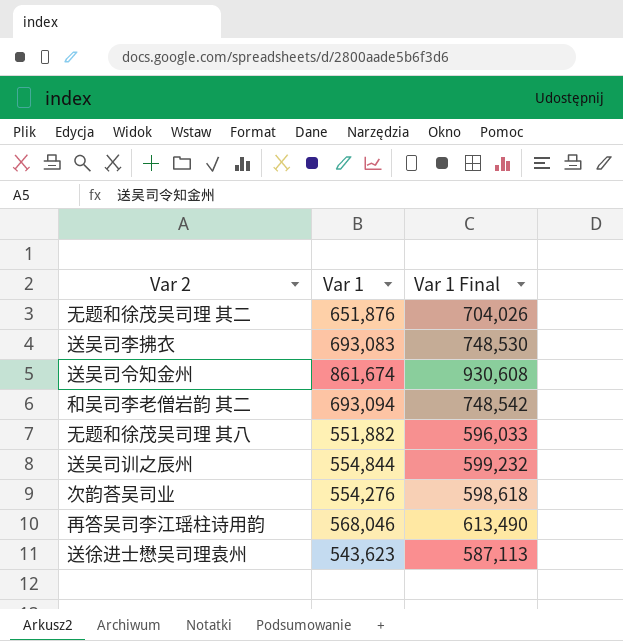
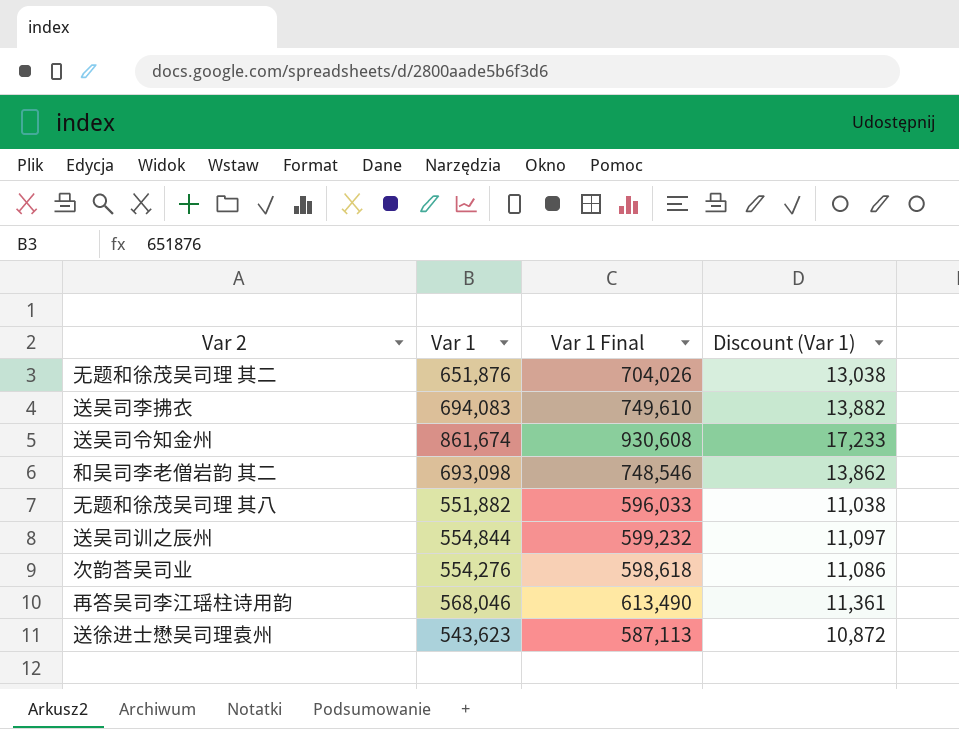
column Discount (Var 1) | formula: none -> [Var 1] * 0.02
送吴司李拂衣 | Var 1: 693,083 -> 694,083
送吴司李拂衣 | Var 1 Final: 748,530 -> 749,610
和吴司李老僧岩韵 其二 | Var 1: 693,094 -> 693,098
和吴司李老僧岩韵 其二 | Var 1 Final: 748,542 -> 748,546

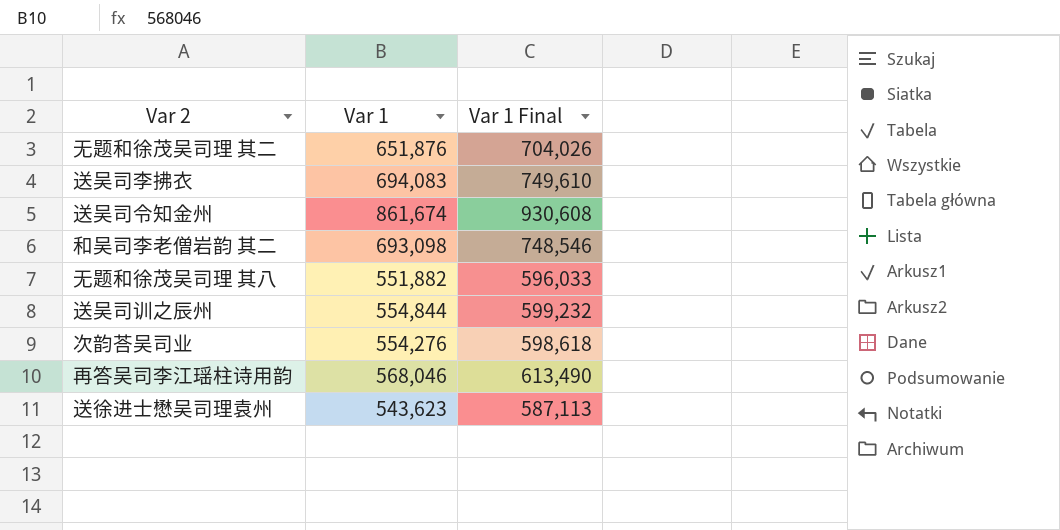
column Discount (Var 1) | formula: [Var 1] * 0.02 -> none

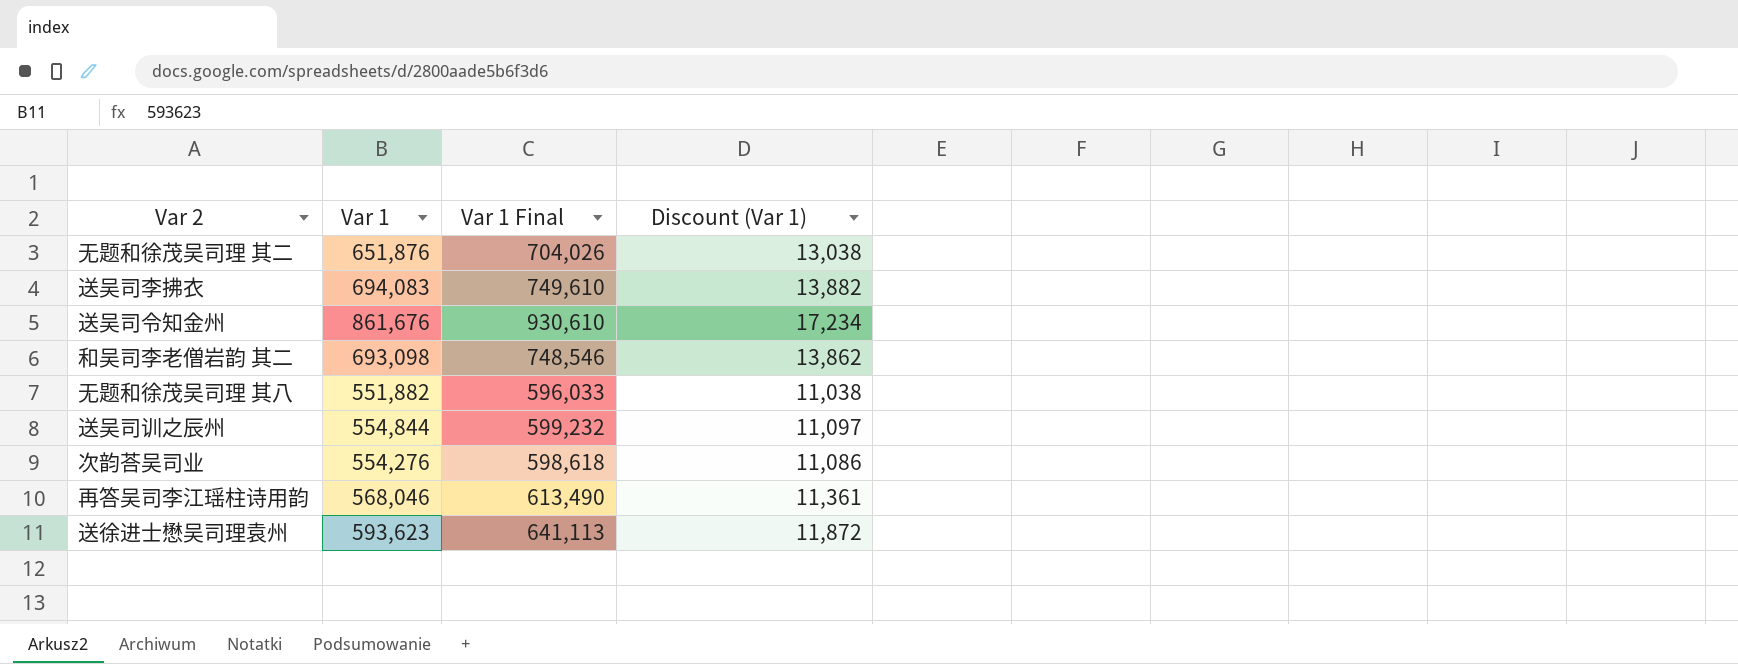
column Discount (Var 1) | formula: none -> [Var 1] * 0.02
送吴司令知金州 | Var 1: 861,674 -> 861,676
送吴司令知金州 | Var 1 Final: 930,608 -> 930,610
送徐进士懋吴司理袁州 | Var 1: 543,623 -> 593,623
送徐进士懋吴司理袁州 | Var 1 Final: 587,113 -> 641,113

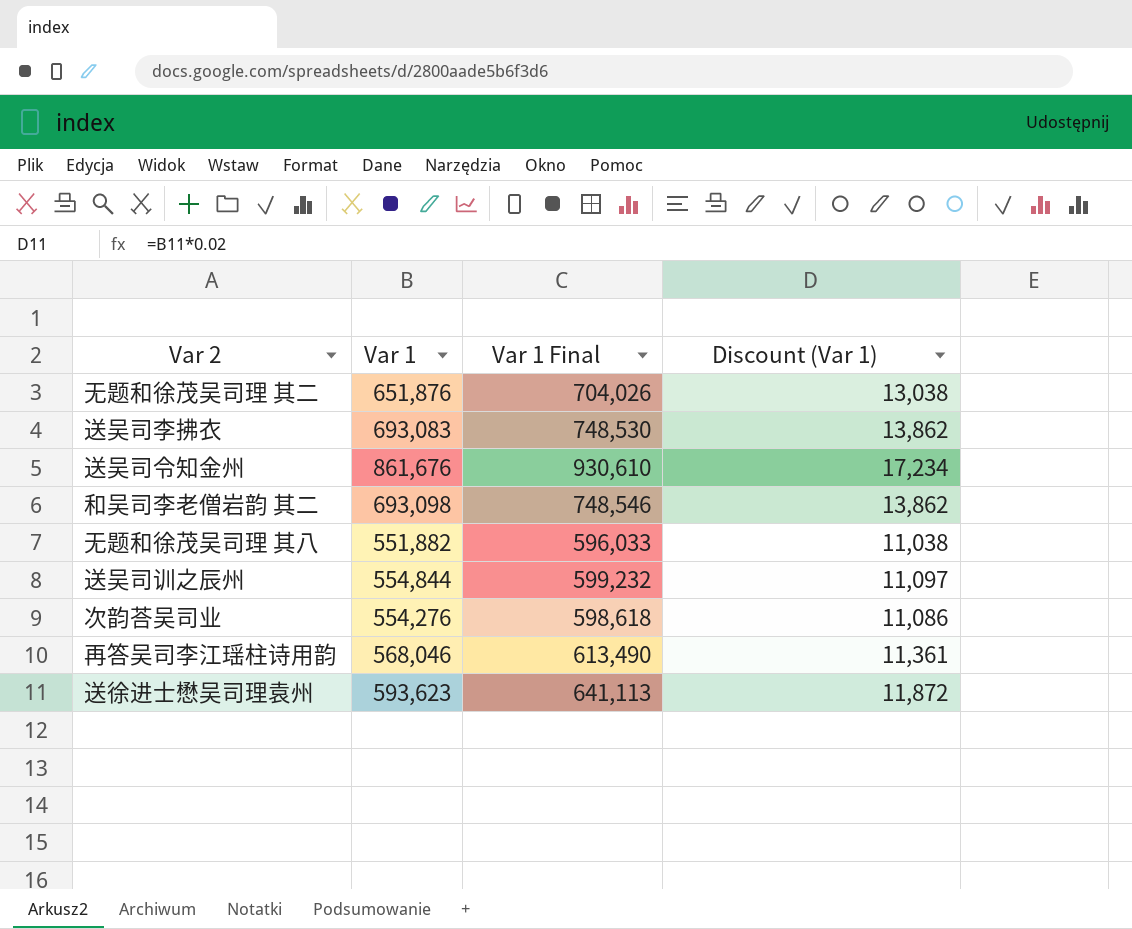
送吴司李拂衣 | Var 1: 694,083 -> 693,083
送吴司李拂衣 | Var 1 Final: 749,610 -> 748,530
送吴司李拂衣 | Discount (Var 1): 13,882 -> 13,862

